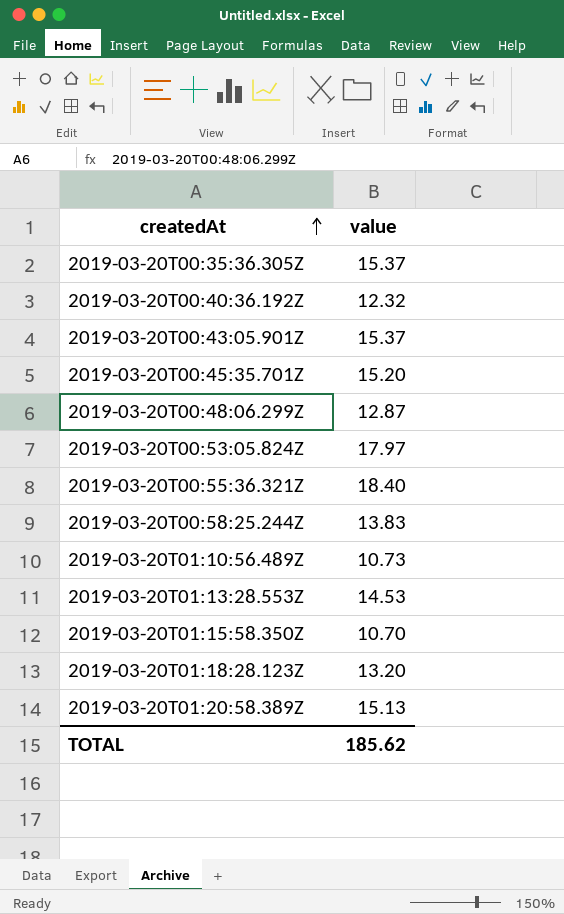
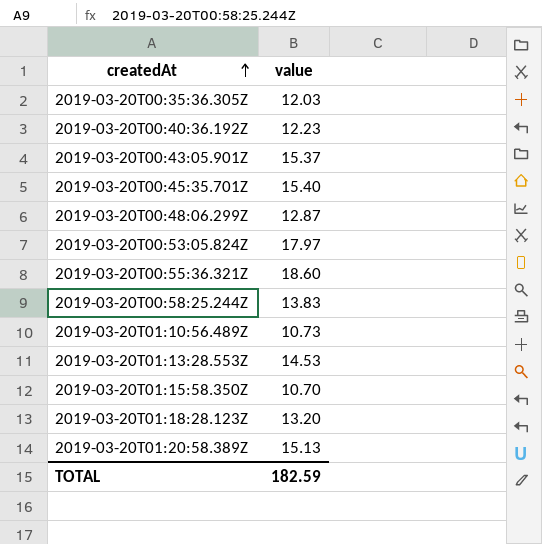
2019-03-20T00:35:36.305Z | value: 15.37 -> 12.03
2019-03-20T00:40:36.192Z | value: 12.32 -> 12.23
2019-03-20T00:45:35.701Z | value: 15.20 -> 15.40
2019-03-20T00:55:36.321Z | value: 18.40 -> 18.60
TOTAL | value: 185.62 -> 182.59

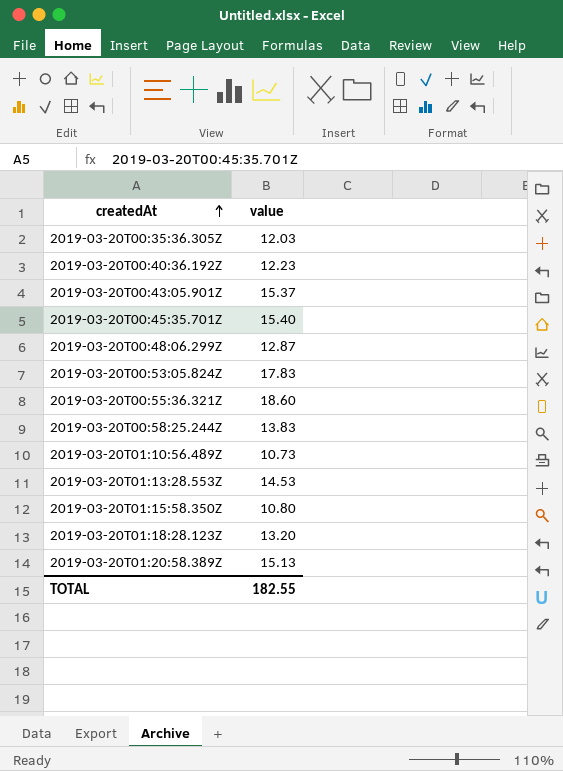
2019-03-20T00:53:05.824Z | value: 17.97 -> 17.83
2019-03-20T01:15:58.350Z | value: 10.70 -> 10.80
TOTAL | value: 182.59 -> 182.55

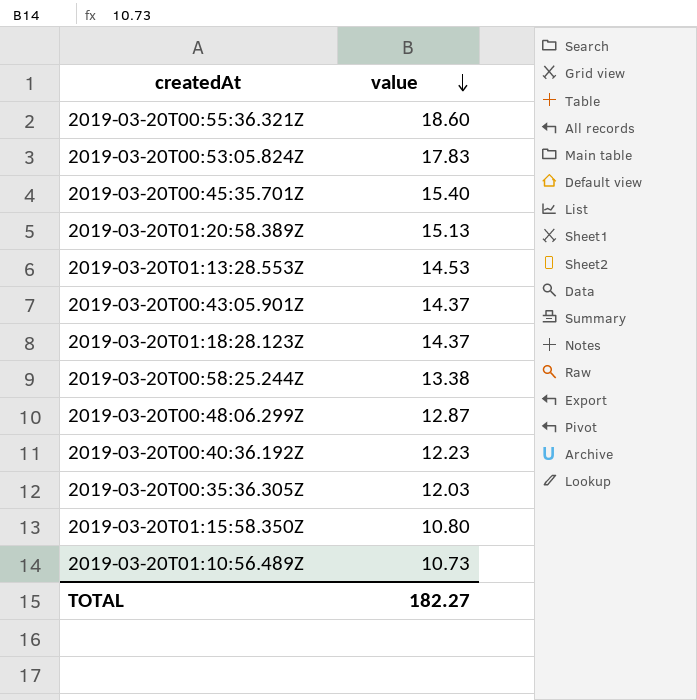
row order: createdAt ascending -> value descending
2019-03-20T00:43:05.901Z | value: 15.37 -> 14.37
2019-03-20T01:18:28.123Z | value: 13.20 -> 14.37
2019-03-20T00:58:25.244Z | value: 13.83 -> 13.38
TOTAL | value: 182.55 -> 182.27

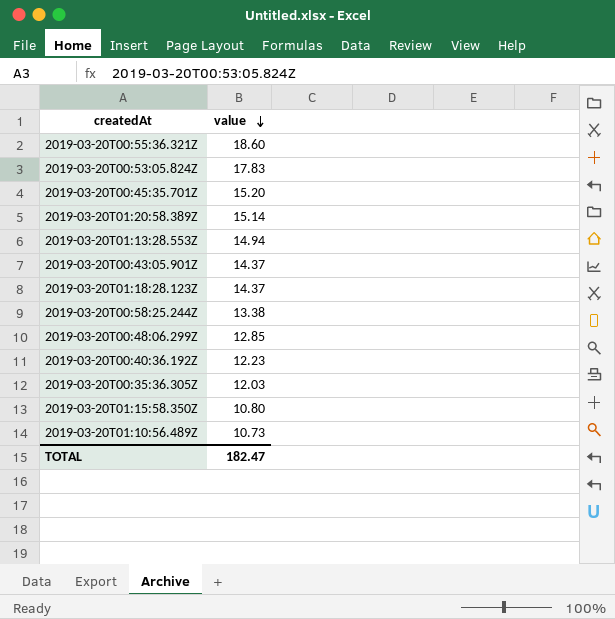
2019-03-20T00:45:35.701Z | value: 15.40 -> 15.20
2019-03-20T01:20:58.389Z | value: 15.13 -> 15.14
2019-03-20T01:13:28.553Z | value: 14.53 -> 14.94
2019-03-20T00:48:06.299Z | value: 12.87 -> 12.85
TOTAL | value: 182.27 -> 182.47

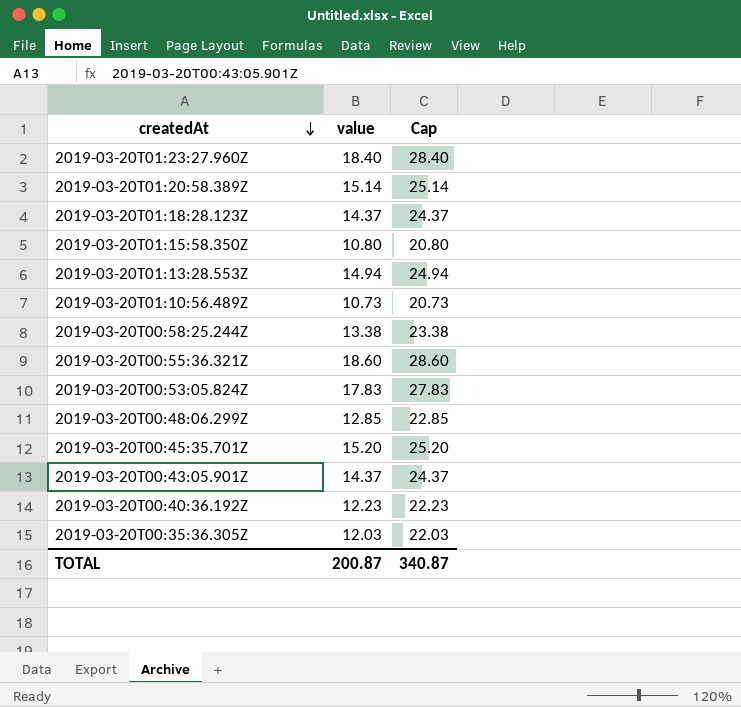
row order: value descending -> createdAt descending
column Cap | formula: none -> [value] + 10
row 2019-03-20T01:23:27.960Z: none -> 18.40 | 28.40
TOTAL | value: 182.47 -> 200.87

